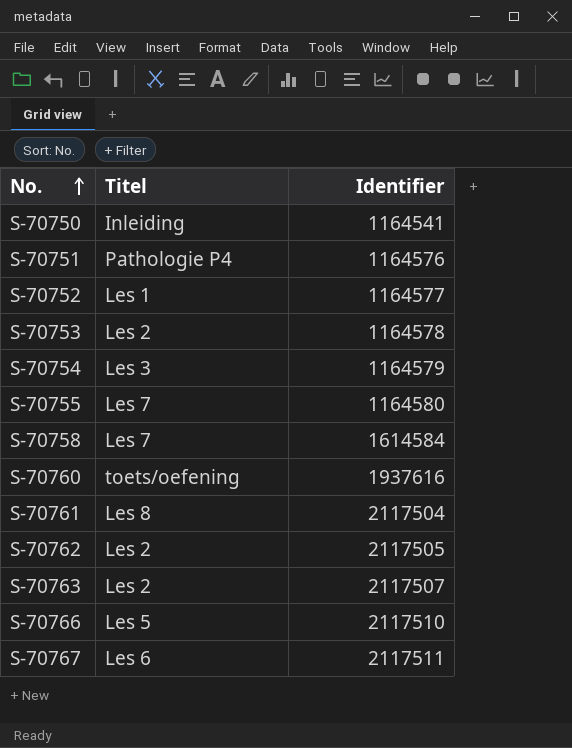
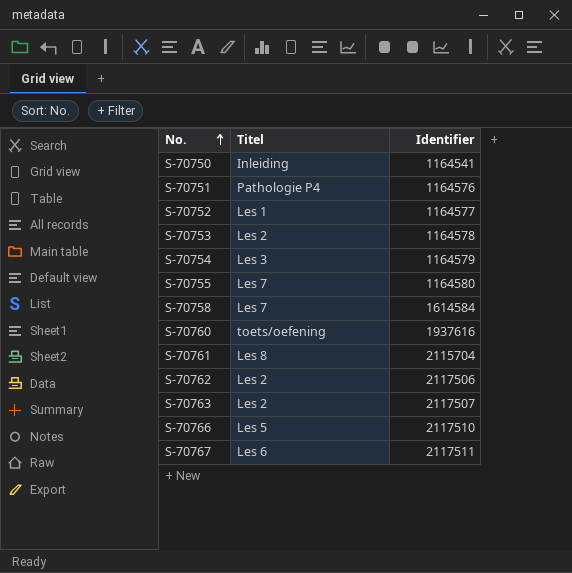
S-70761 | Identifier: 2117504 -> 2115704
S-70762 | Identifier: 2117505 -> 2117506

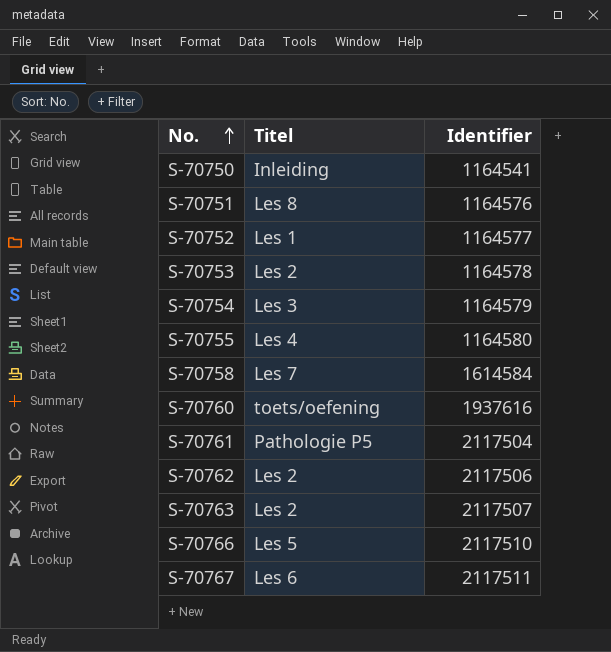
S-70751 | Titel: Pathologie P4 -> Les 8
S-70755 | Titel: Les 7 -> Les 4
S-70761 | Titel: Les 8 -> Pathologie P5
S-70761 | Identifier: 2115704 -> 2117504

